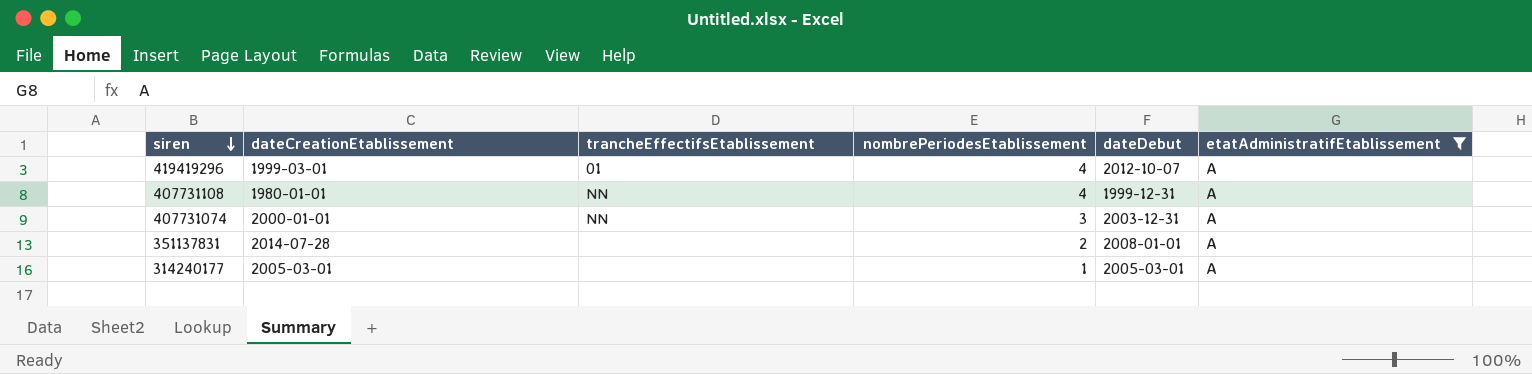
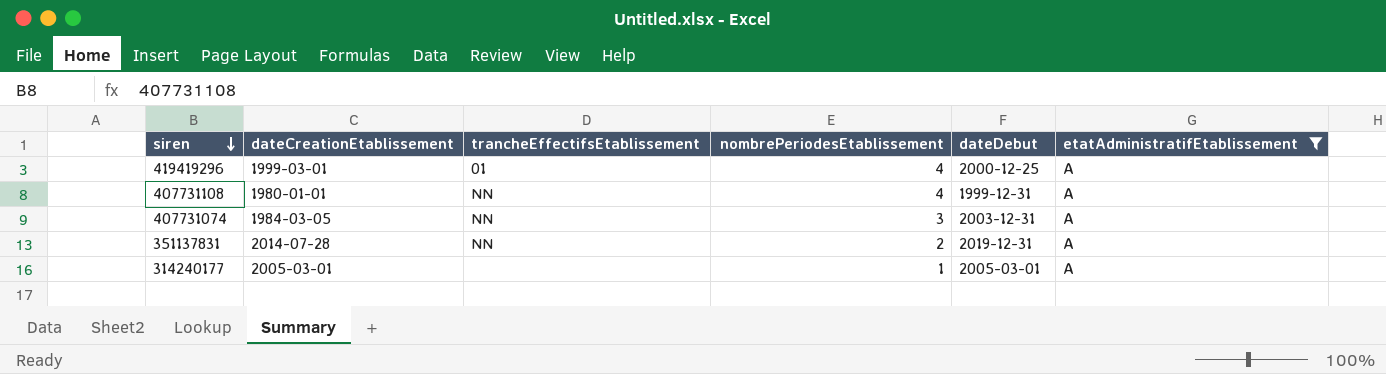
419419296 | dateDebut: 2012-10-07 -> 2000-12-25
407731074 | dateCreationEtablissement: 2000-01-01 -> 1984-03-05
351137831 | trancheEffectifsEtablissement: none -> NN
351137831 | dateDebut: 2008-01-01 -> 2019-12-31

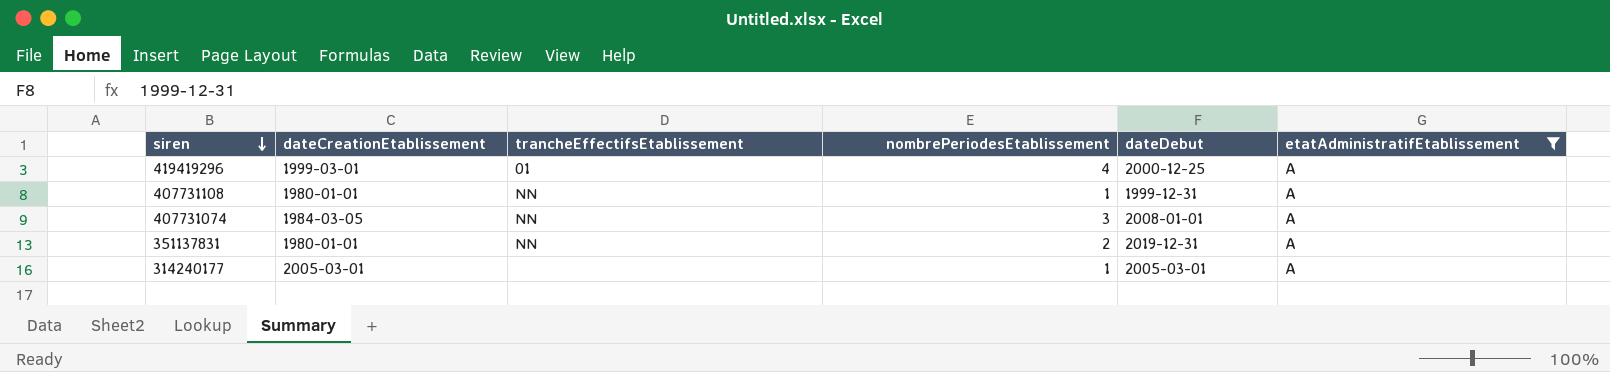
407731108 | nombrePeriodesEtablissement: 4 -> 1
407731074 | dateDebut: 2003-12-31 -> 2008-01-01
351137831 | dateCreationEtablissement: 2014-07-28 -> 1980-01-01

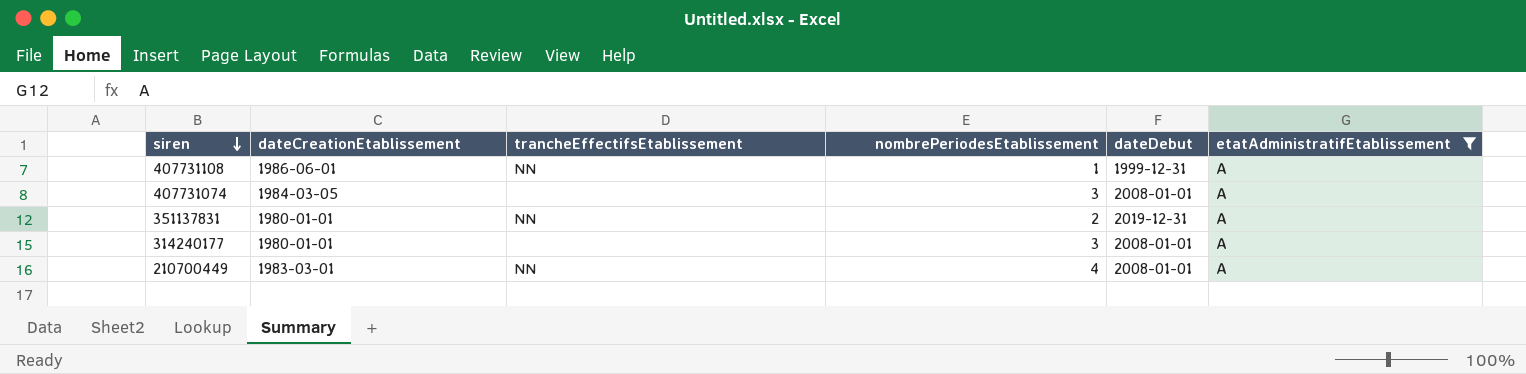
row 419419296: 1999-03-01 | 01 | 4 | 2000-12-25 | A -> none
407731108 | dateCreationEtablissement: 1980-01-01 -> 1986-06-01
407731074 | trancheEffectifsEtablissement: NN -> none
314240177 | dateCreationEtablissement: 2005-03-01 -> 1980-01-01
314240177 | nombrePeriodesEtablissement: 1 -> 3
314240177 | dateDebut: 2005-03-01 -> 2008-01-01
row 210700449: none -> 1983-03-01 | NN | 4 | 2008-01-01 | A

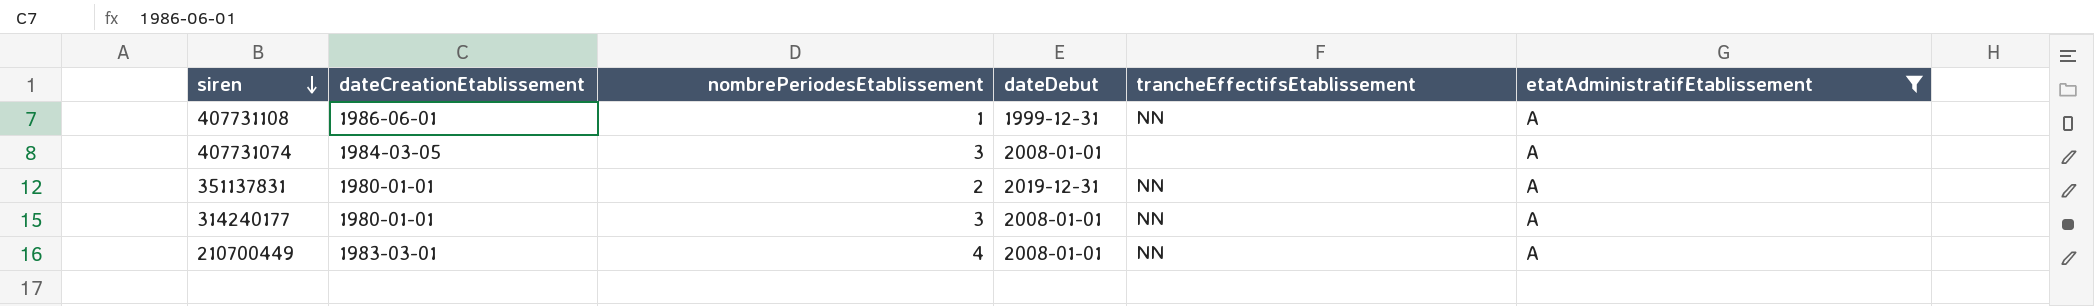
column trancheEffectifsEtablissement | position: 3 -> 5
314240177 | trancheEffectifsEtablissement: none -> NN

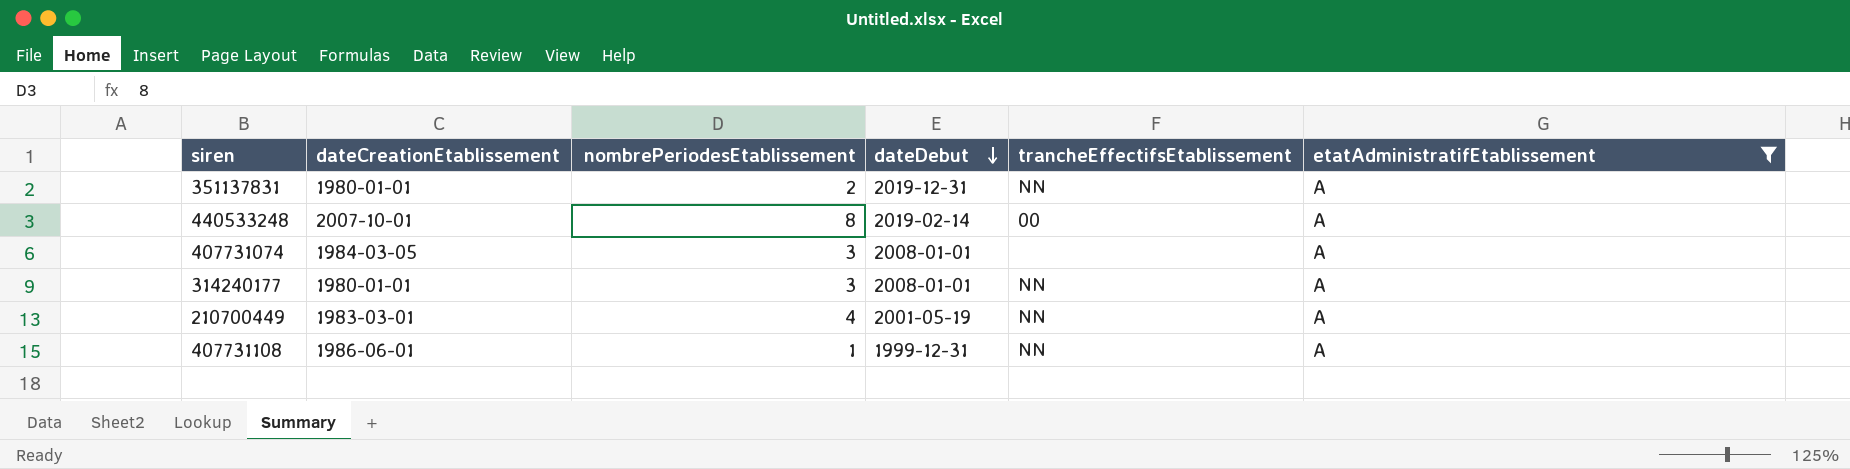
row order: siren descending -> dateDebut descending
row 440533248: none -> 2007-10-01 | 8 | 2019-02-14 | 00 | A
210700449 | dateDebut: 2008-01-01 -> 2001-05-19

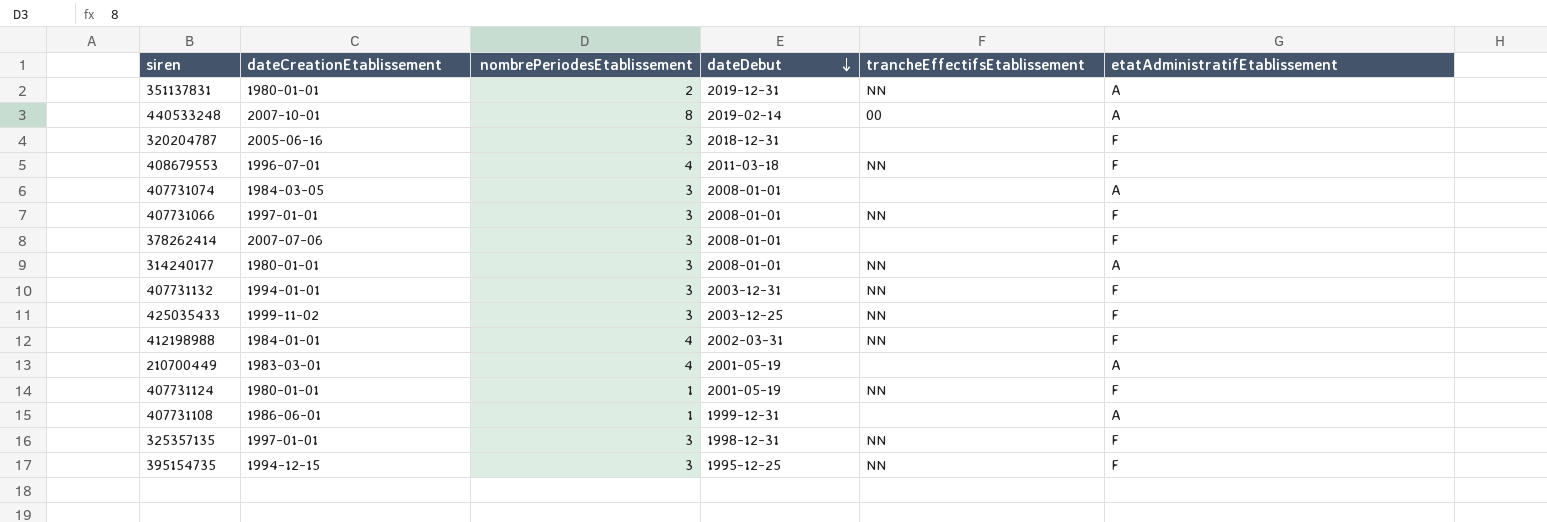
filter: etatAdministratifEtablissement = A -> none
210700449 | trancheEffectifsEtablissement: NN -> none
407731108 | trancheEffectifsEtablissement: NN -> none

